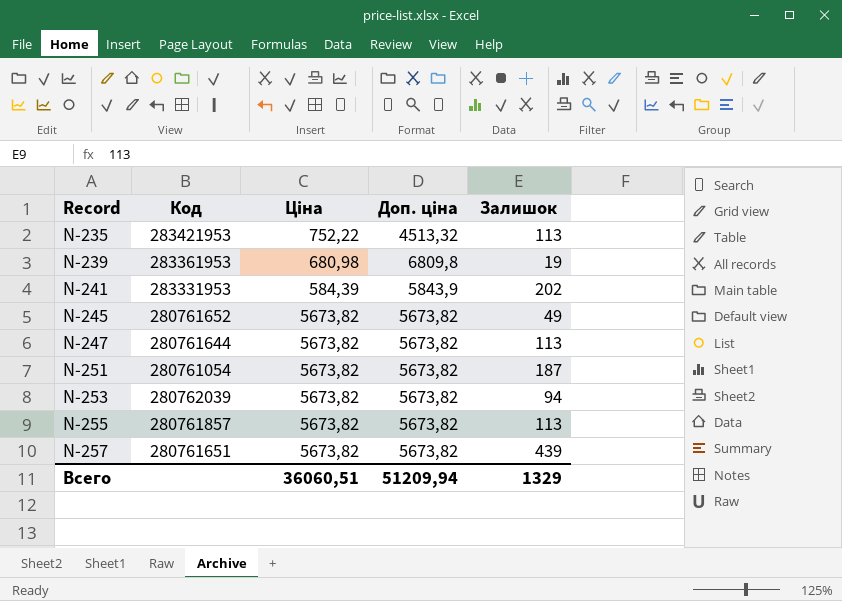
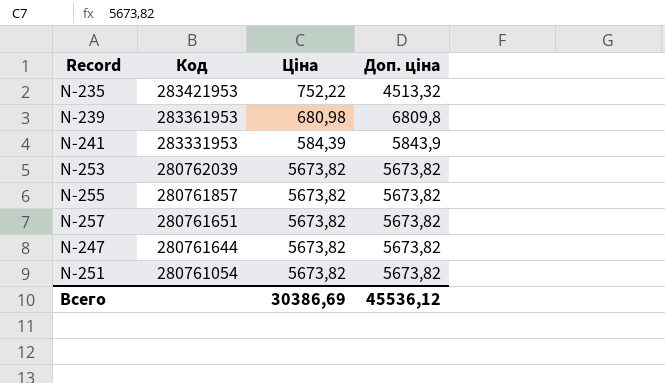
row order: Record ascending -> Код descending
column Залишок | position: 5 -> none
row N-245: 280761652 | 5673,82 | 5673,82 | 49 -> none
Всего | Ціна: 36060,51 -> 30386,69
Всего | Доп. ціна: 51209,94 -> 45536,12

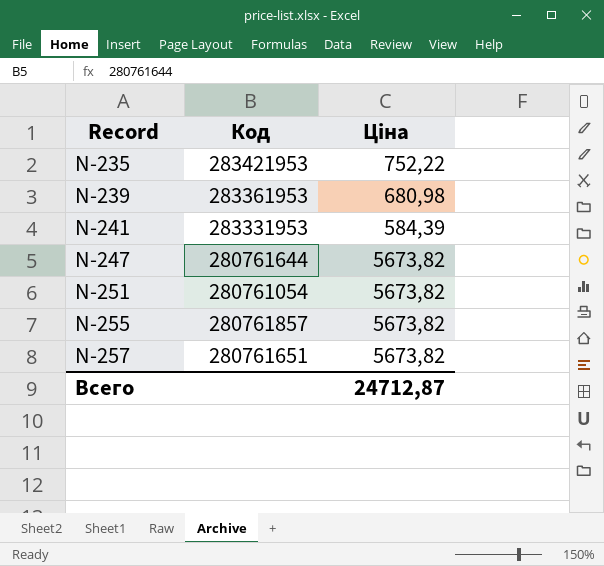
row order: Код descending -> Record ascending
column Доп. ціна | position: 4 -> none
row N-253: 280762039 | 5673,82 | 5673,82 -> none
Всего | Ціна: 30386,69 -> 24712,87

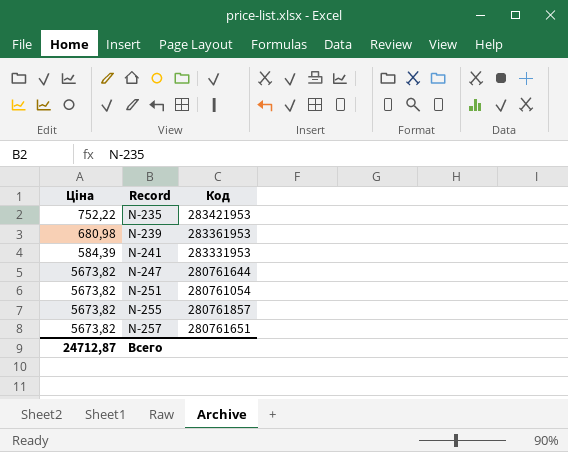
column Ціна | position: 3 -> 1

